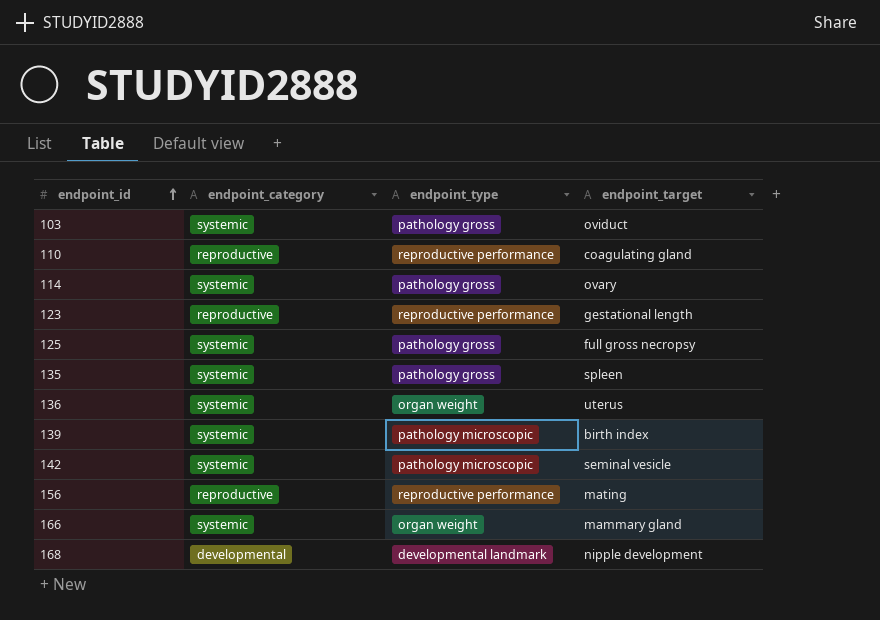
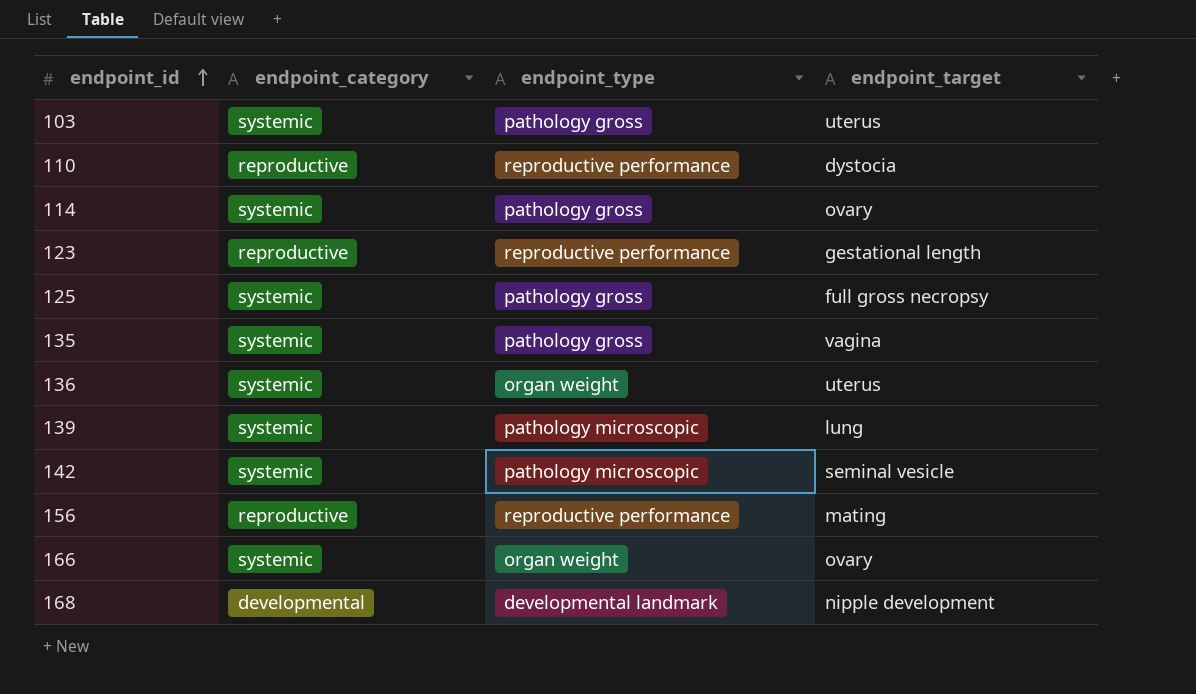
103 | endpoint_target: oviduct -> uterus
110 | endpoint_target: coagulating gland -> dystocia
135 | endpoint_target: spleen -> vagina
139 | endpoint_target: birth index -> lung
166 | endpoint_target: mammary gland -> ovary

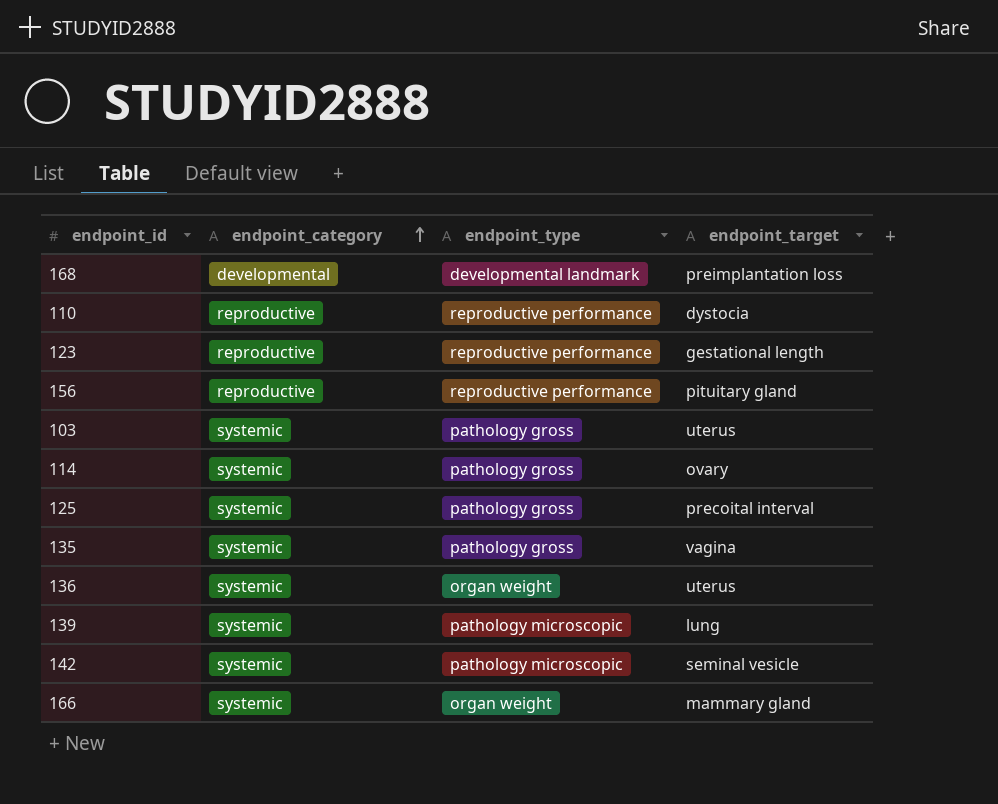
row order: endpoint_id ascending -> endpoint_category ascending
168 | endpoint_target: nipple development -> preimplantation loss
156 | endpoint_target: mating -> pituitary gland
125 | endpoint_target: full gross necropsy -> precoital interval
166 | endpoint_target: ovary -> mammary gland

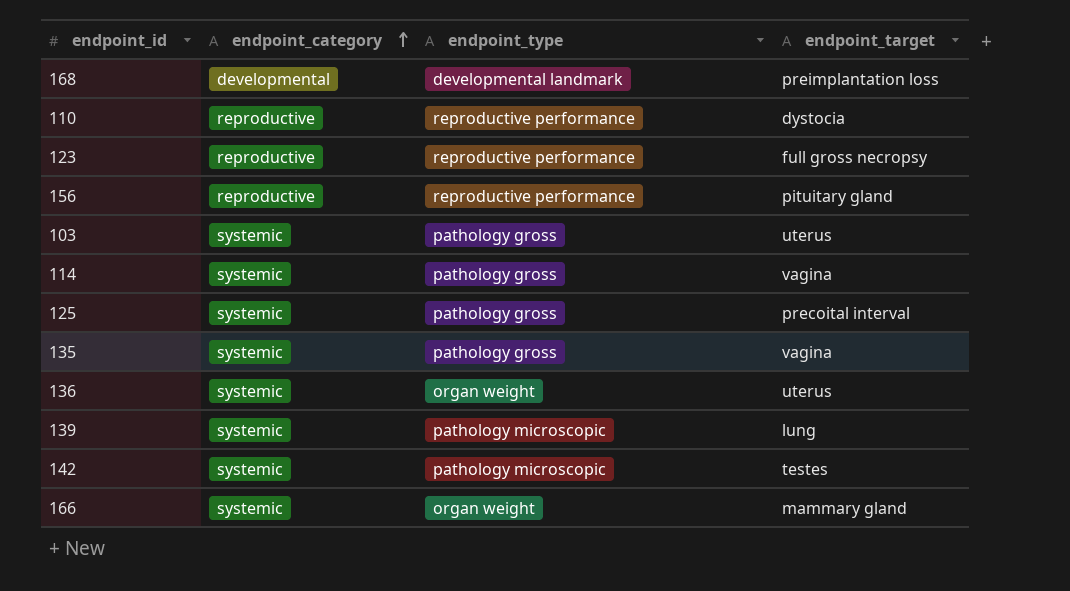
123 | endpoint_target: gestational length -> full gross necropsy
114 | endpoint_target: ovary -> vagina
142 | endpoint_target: seminal vesicle -> testes

